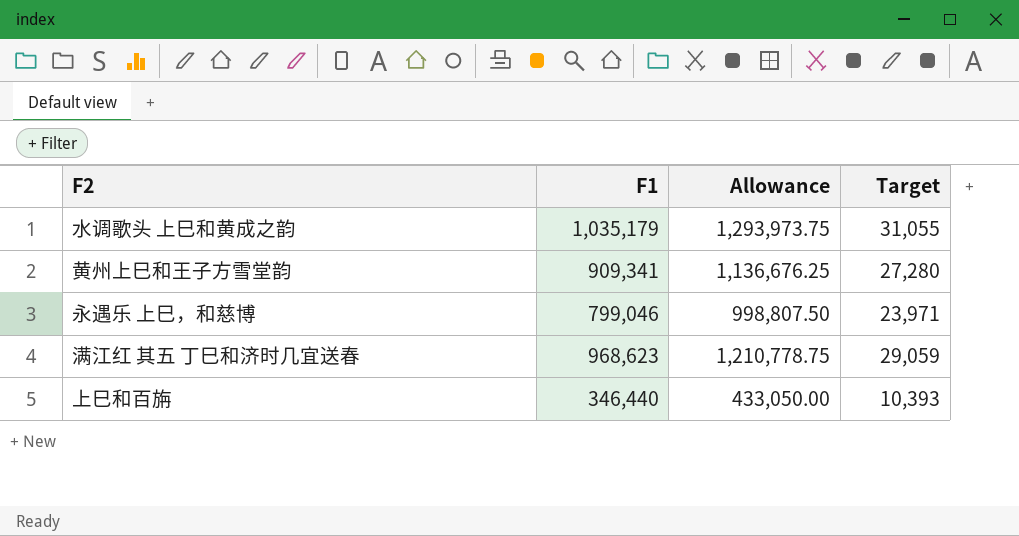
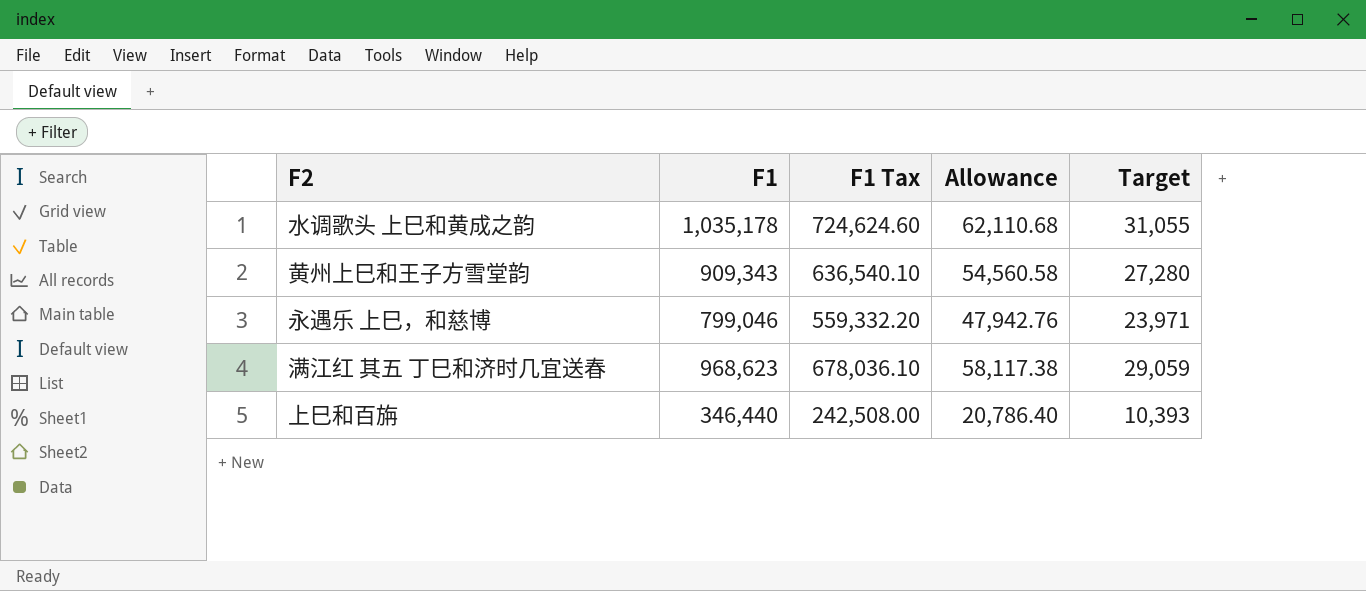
column F1 Tax | formula: none -> [F1] * 0.7
column Allowance | formula: [F1] * 1.25 -> [F1] * 0.06
水调歌头 上巳和黄成之韵 | F1: 1,035,179 -> 1,035,178
黄州上巳和王子方雪堂韵 | F1: 909,341 -> 909,343

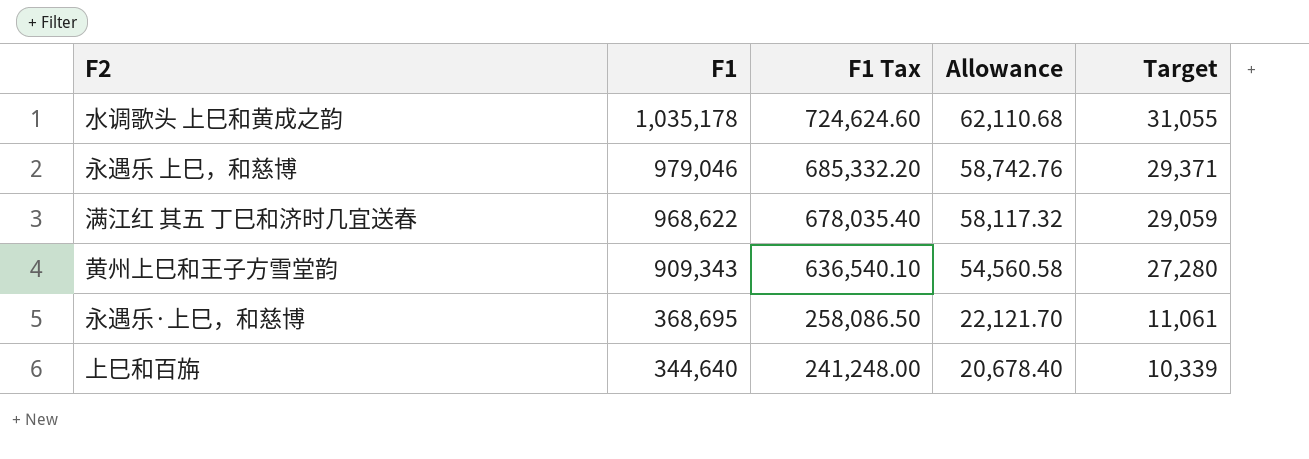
row order: none -> F1 descending
永遇乐 上巳，和慈博 | F1: 799,046 -> 979,046
永遇乐 上巳，和慈博 | F1 Tax: 559,332.20 -> 685,332.20
永遇乐 上巳，和慈博 | Allowance: 47,942.76 -> 58,742.76
永遇乐 上巳，和慈博 | Target: 23,971 -> 29,371
满江红 其五 丁巳和济时几宜送春 | F1: 968,623 -> 968,622
满江红 其五 丁巳和济时几宜送春 | F1 Tax: 678,036.10 -> 678,035.40
满江红 其五 丁巳和济时几宜送春 | Allowance: 58,117.38 -> 58,117.32
row 永遇乐·上巳，和慈博: none -> 368,695 | 258,086.50 | 22,121.70 | 11,061
上巳和百旃 | F1: 346,440 -> 344,640
上巳和百旃 | F1 Tax: 242,508.00 -> 241,248.00
上巳和百旃 | Allowance: 20,786.40 -> 20,678.40
上巳和百旃 | Target: 10,393 -> 10,339

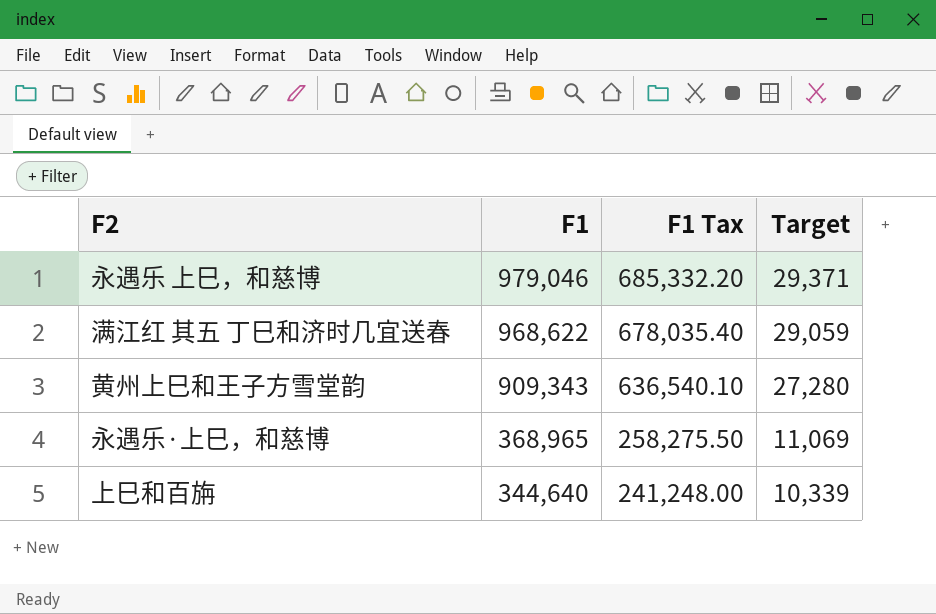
column Allowance | formula: [F1] * 0.06 -> none
row 水调歌头 上巳和黄成之韵: 1,035,178 | 724,624.60 | 62,110.68 | 31,055 -> none
永遇乐·上巳，和慈博 | F1: 368,695 -> 368,965
永遇乐·上巳，和慈博 | F1 Tax: 258,086.50 -> 258,275.50
永遇乐·上巳，和慈博 | Target: 11,061 -> 11,069

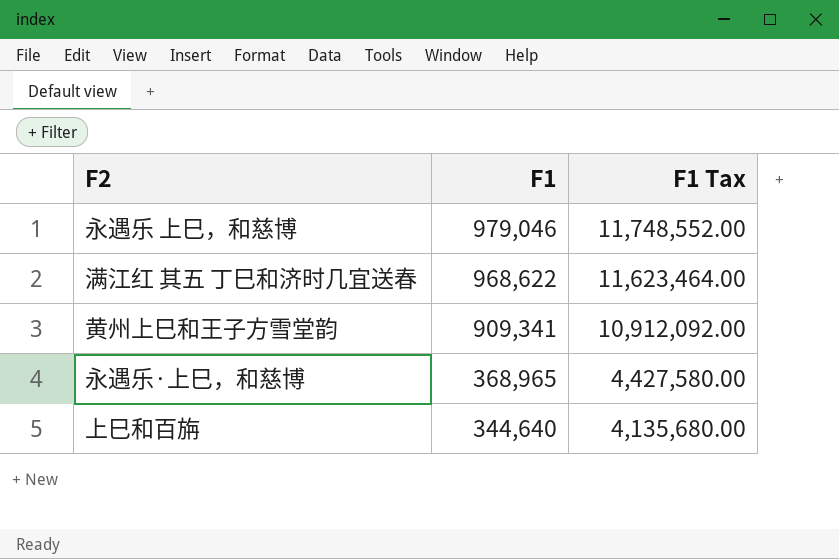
column Target | formula: [F1] * 0.03 -> none
column F1 Tax | formula: [F1] * 0.7 -> [F1] * 12
黄州上巳和王子方雪堂韵 | F1: 909,343 -> 909,341

